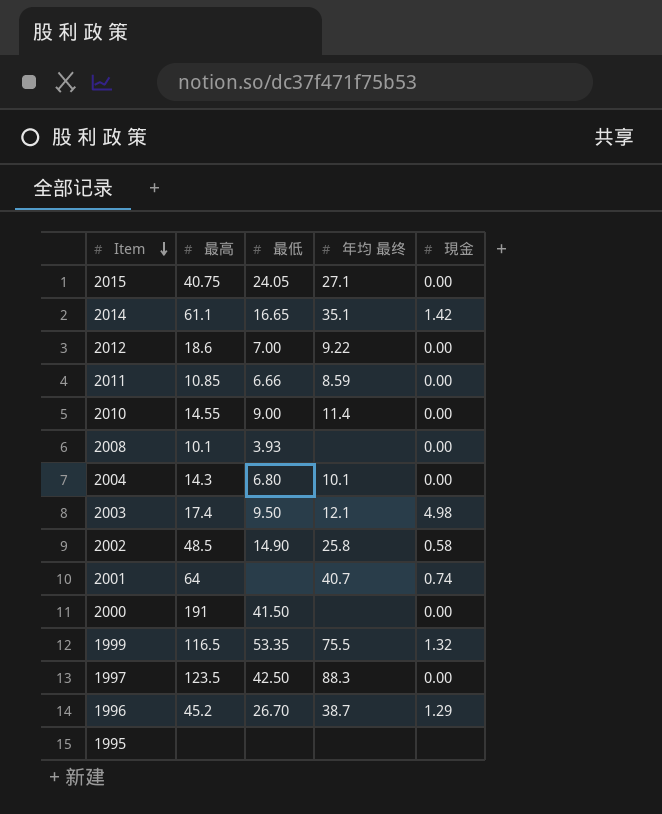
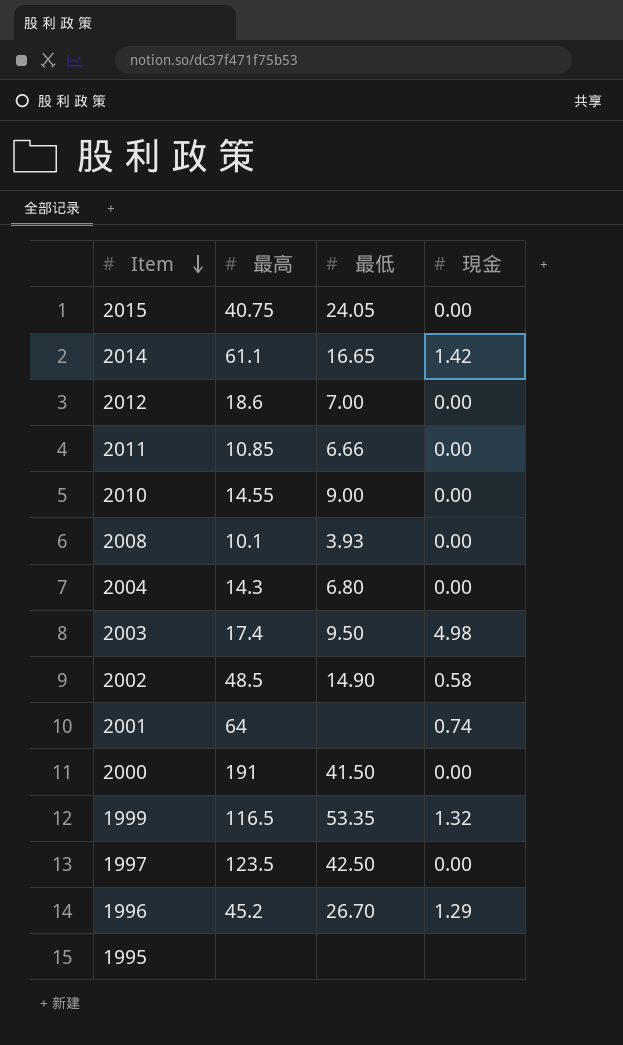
column 年均 最终 | position: 4 -> none

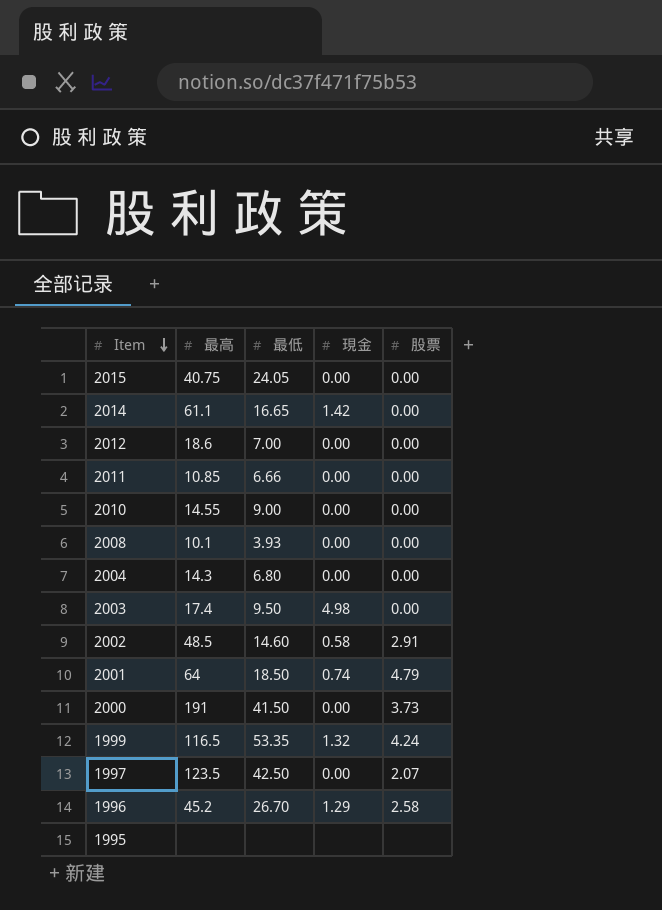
column 股票 | position: none -> 5
2002 | 最低: 14.90 -> 14.60
2001 | 最低: none -> 18.50

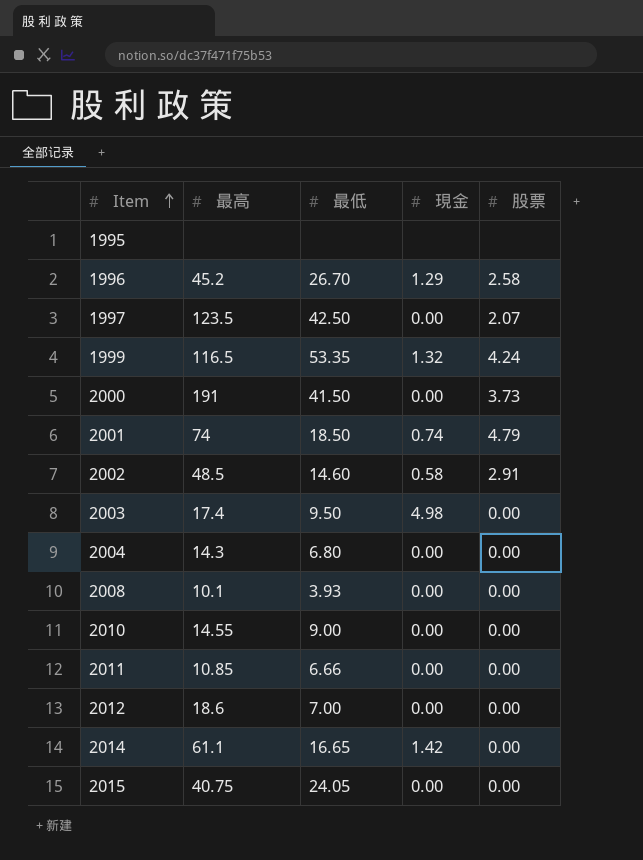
row order: Item descending -> Item ascending
2001 | 最高: 64 -> 74

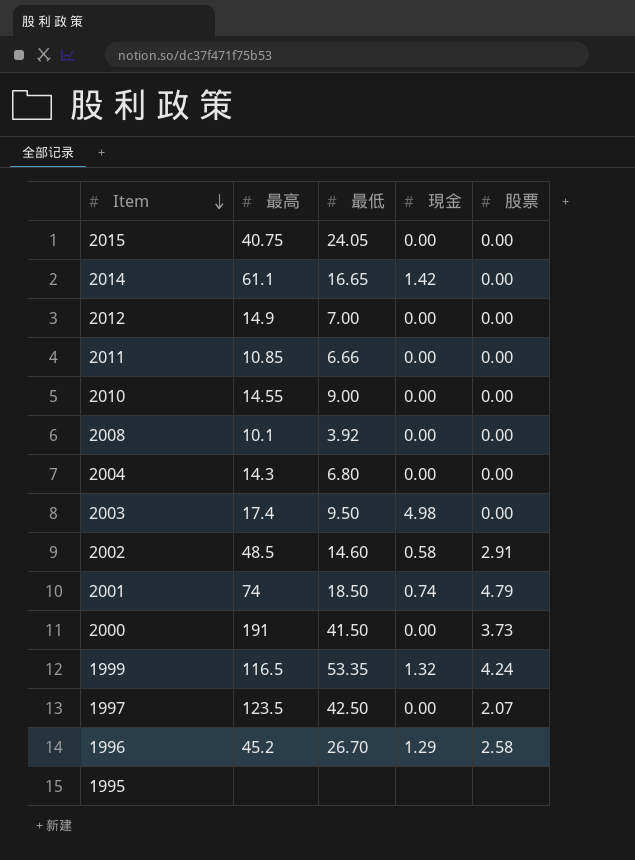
row order: Item ascending -> Item descending
2012 | 最高: 18.6 -> 14.9
2008 | 最低: 3.93 -> 3.92

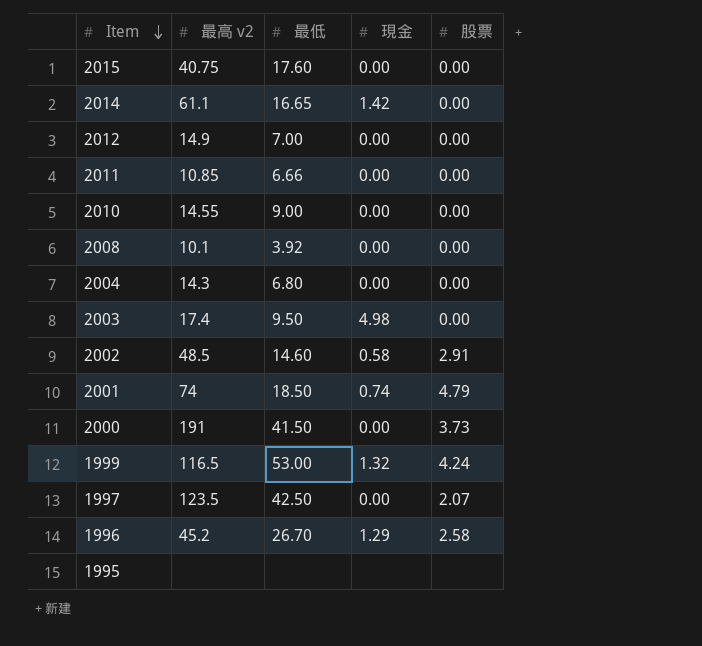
column name: 最高 -> 最高 v2
2015 | 最低: 24.05 -> 17.60
1999 | 最低: 53.35 -> 53.00

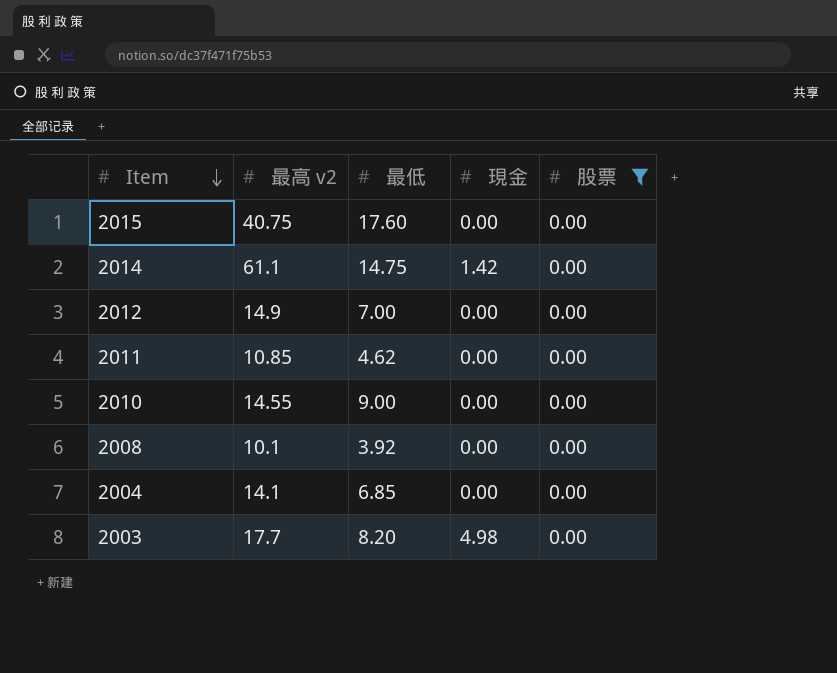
filter: none -> 股票 = 0.00
2014 | 最低: 16.65 -> 14.75
2011 | 最低: 6.66 -> 4.62
2004 | 最高 v2: 14.3 -> 14.1
2004 | 最低: 6.80 -> 6.85
2003 | 最高 v2: 17.4 -> 17.7
2003 | 最低: 9.50 -> 8.20

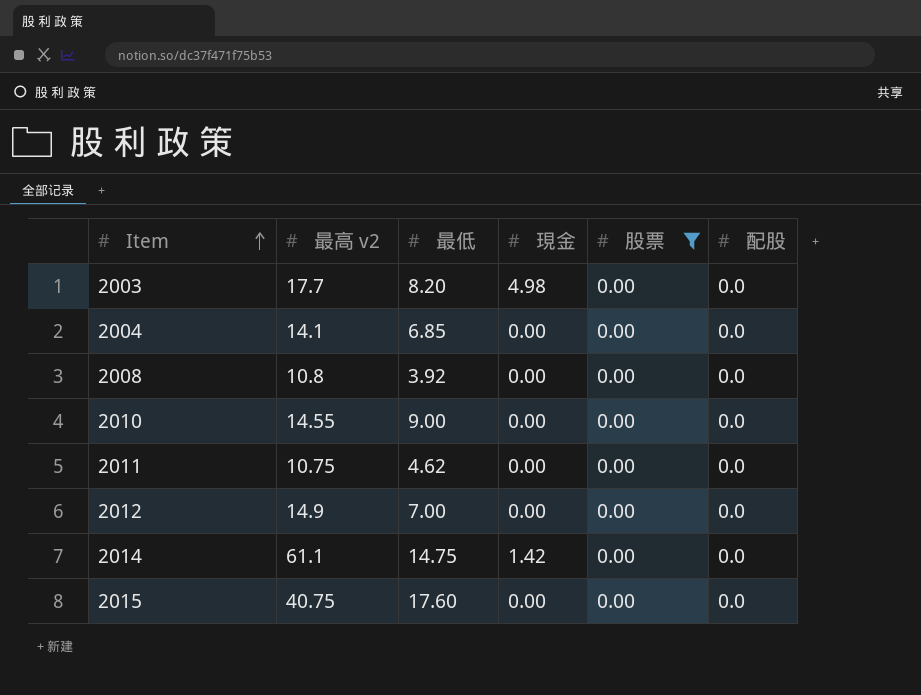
row order: Item descending -> Item ascending
column 配股 | position: none -> 6
2008 | 最高 v2: 10.1 -> 10.8
2011 | 最高 v2: 10.85 -> 10.75

